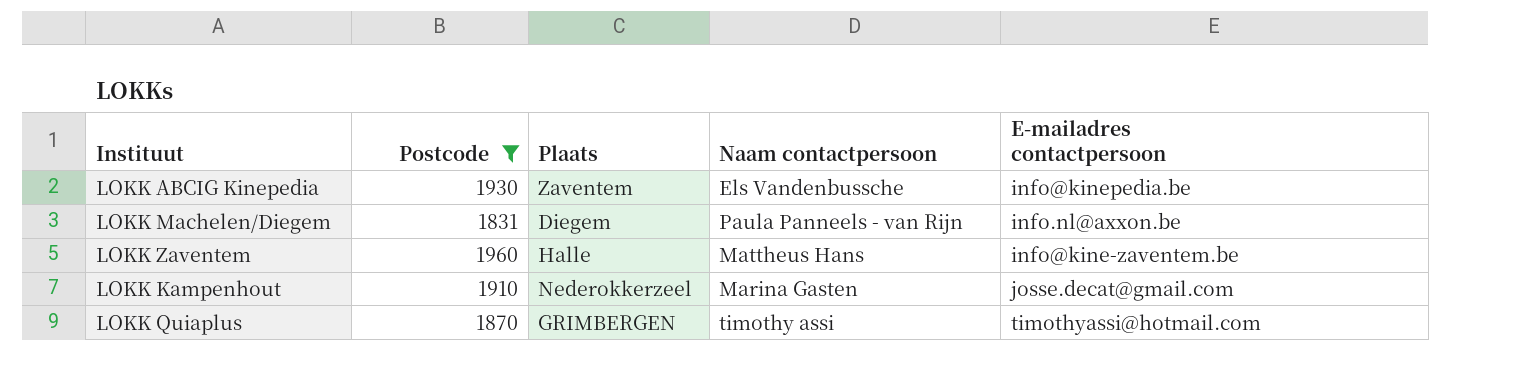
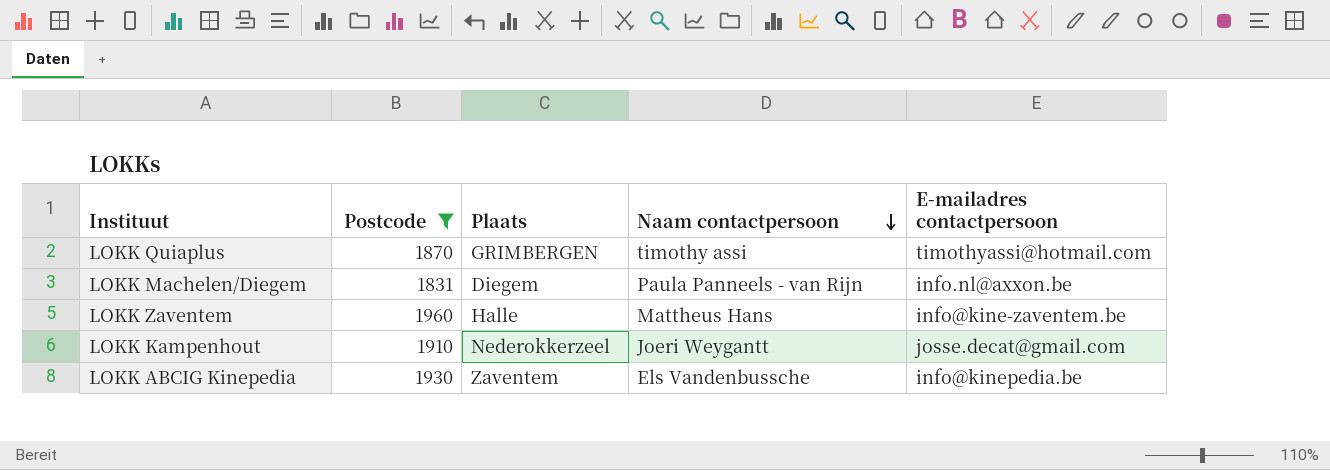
row order: none -> Naam contactpersoon descending
LOKK Kampenhout | Naam contactpersoon: Marina Gasten -> Joeri Weygantt

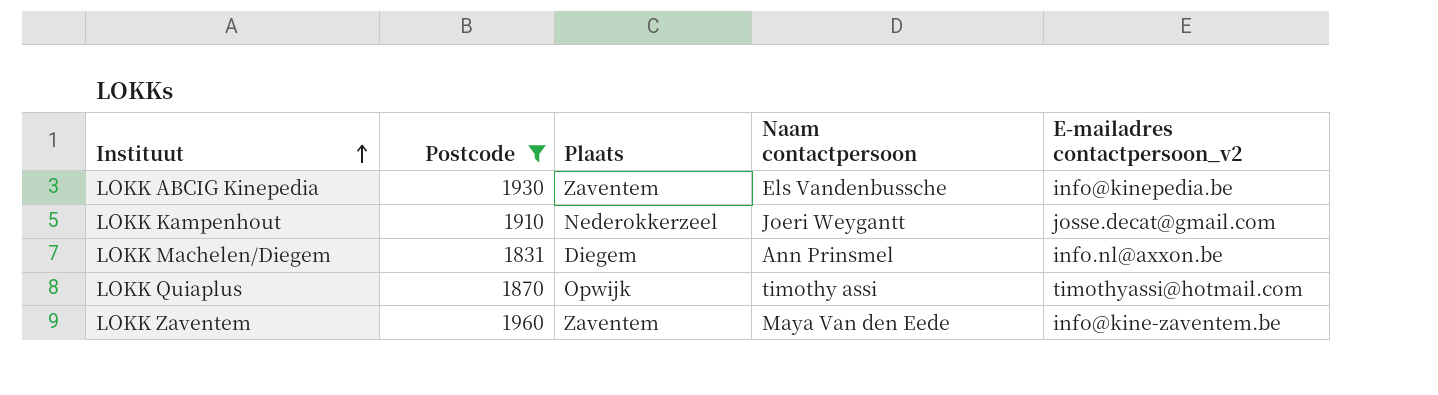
row order: Naam contactpersoon descending -> Instituut ascending
column name: E-mailadres contactpersoon -> E-mailadres contactpersoon_v2
LOKK Machelen/Diegem | Naam contactpersoon: Paula Panneels - van Rijn -> Ann Prinsmel
LOKK Quiaplus | Plaats: GRIMBERGEN -> Opwijk
LOKK Zaventem | Plaats: Halle -> Zaventem
LOKK Zaventem | Naam contactpersoon: Mattheus Hans -> Maya Van den Eede

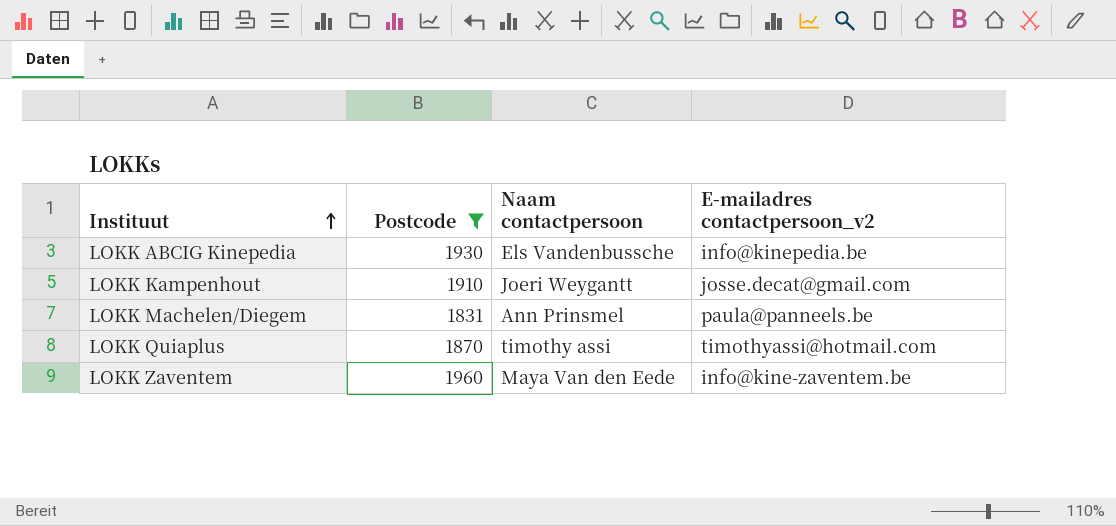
column Plaats | position: 3 -> none
LOKK Machelen/Diegem | E-mailadres contactpersoon_v2: info.nl@axxon.be -> paula@panneels.be

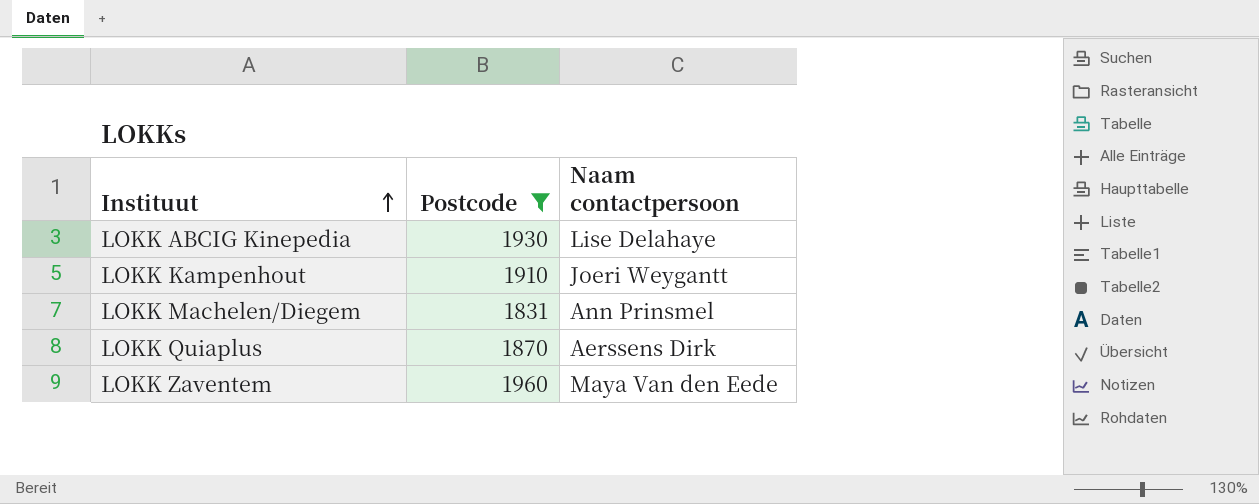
column E-mailadres contactpersoon_v2 | position: 4 -> none
LOKK ABCIG Kinepedia | Naam contactpersoon: Els Vandenbussche -> Lise Delahaye
LOKK Quiaplus | Naam contactpersoon: timothy assi -> Aerssens Dirk

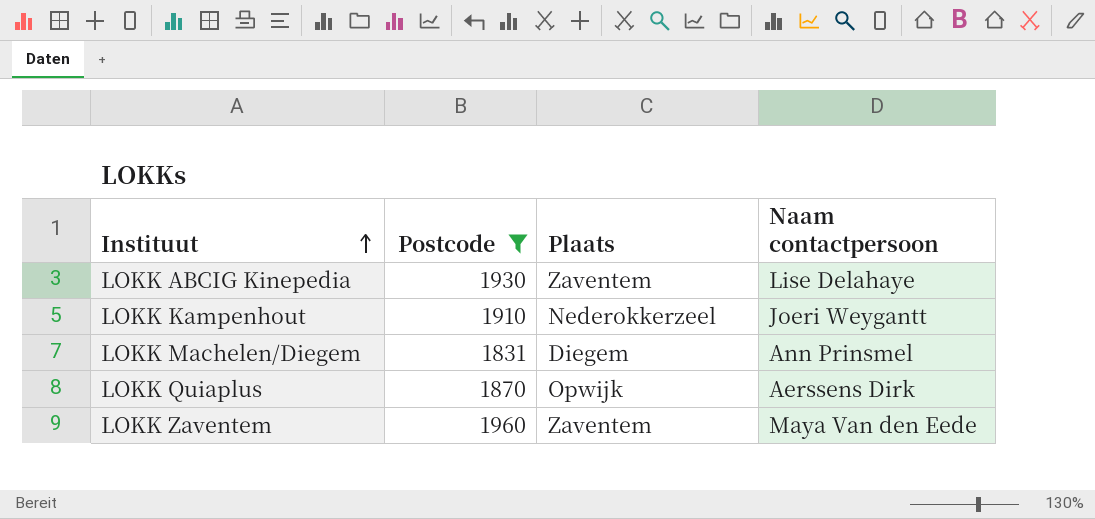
column Plaats | position: none -> 3

